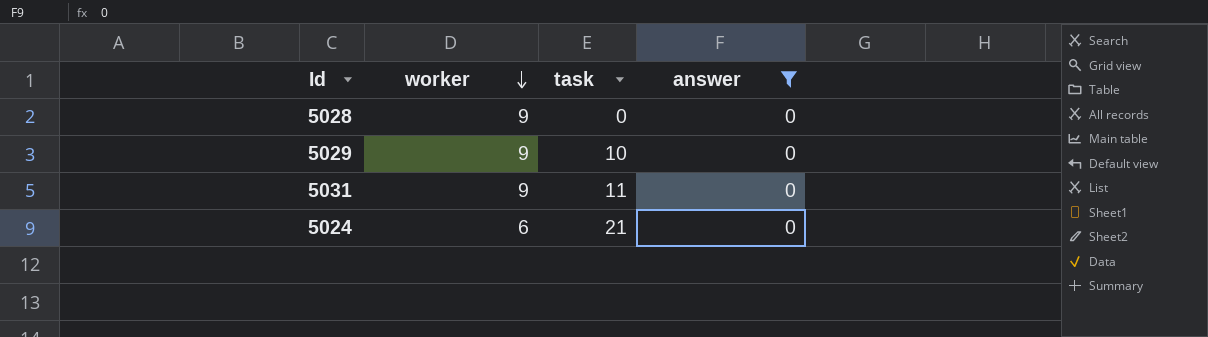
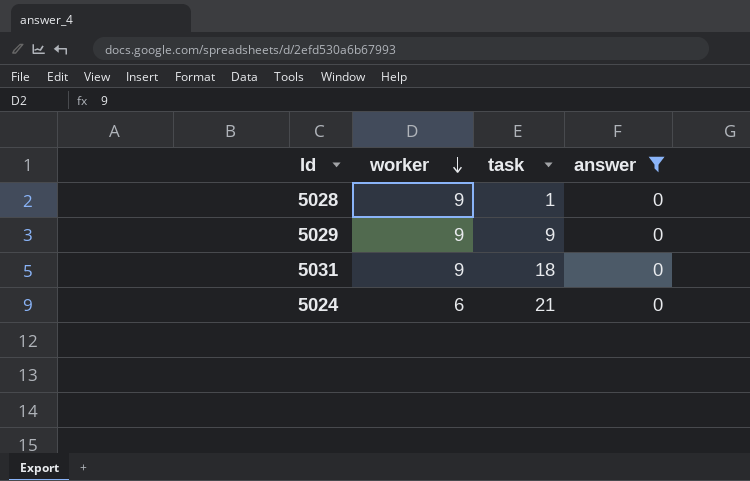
5028 | task: 0 -> 1
5029 | task: 10 -> 9
5031 | task: 11 -> 18

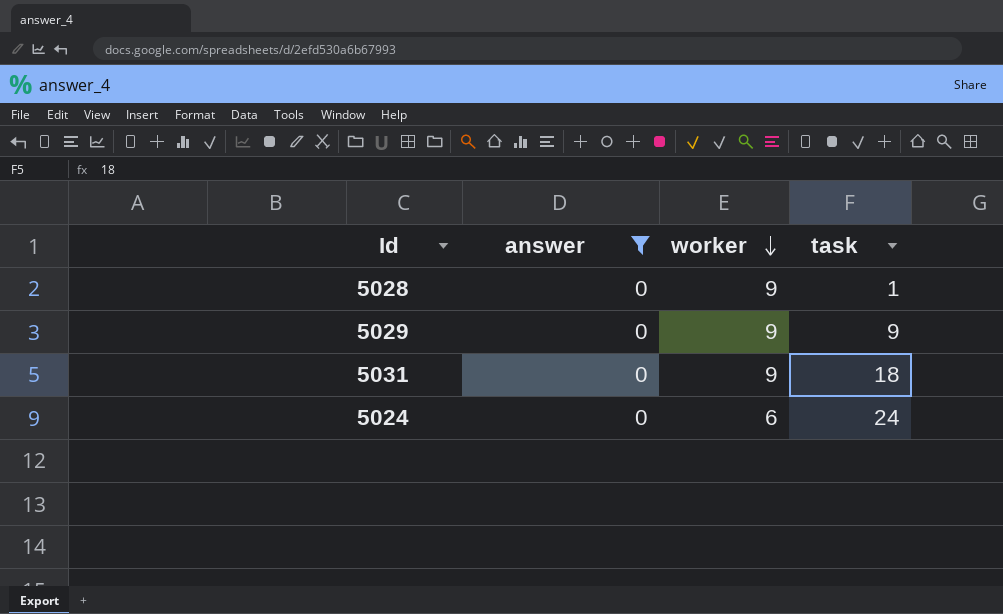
column answer | position: 4 -> 2
5024 | task: 21 -> 24

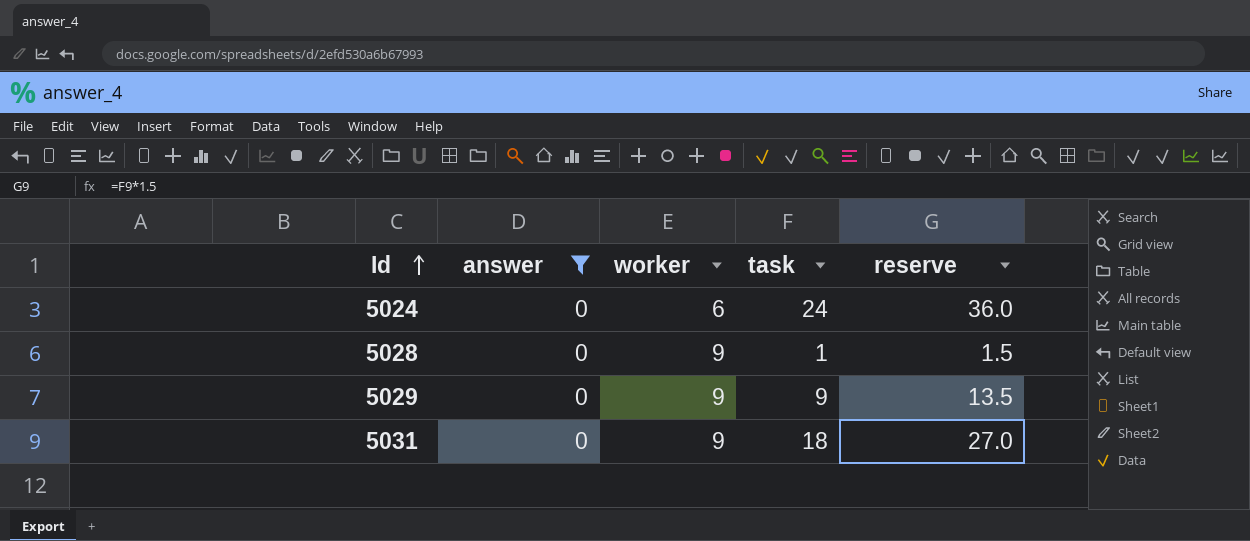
row order: worker descending -> Id ascending
column reserve | formula: none -> [task] * 1.5

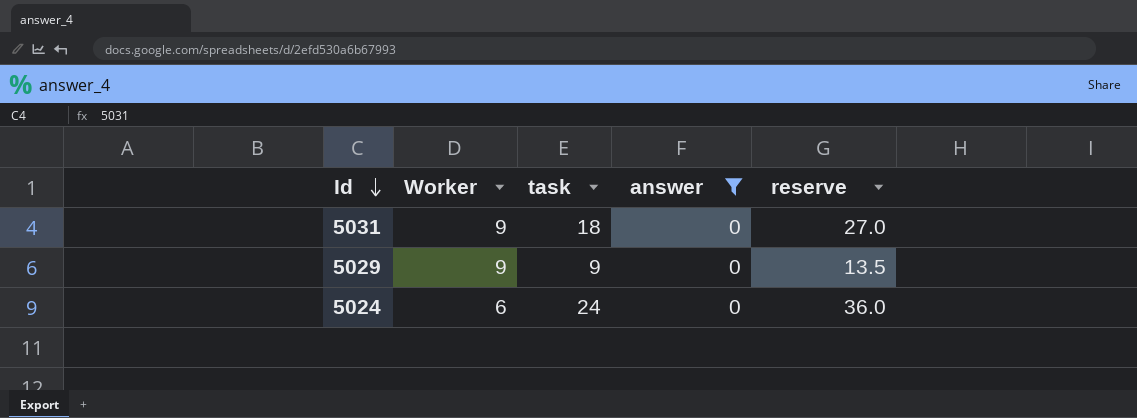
row order: Id ascending -> Id descending
column name: worker -> Worker
column answer | position: 2 -> 4
row 5028: 0 | 9 | 1 | 1.5 -> none

